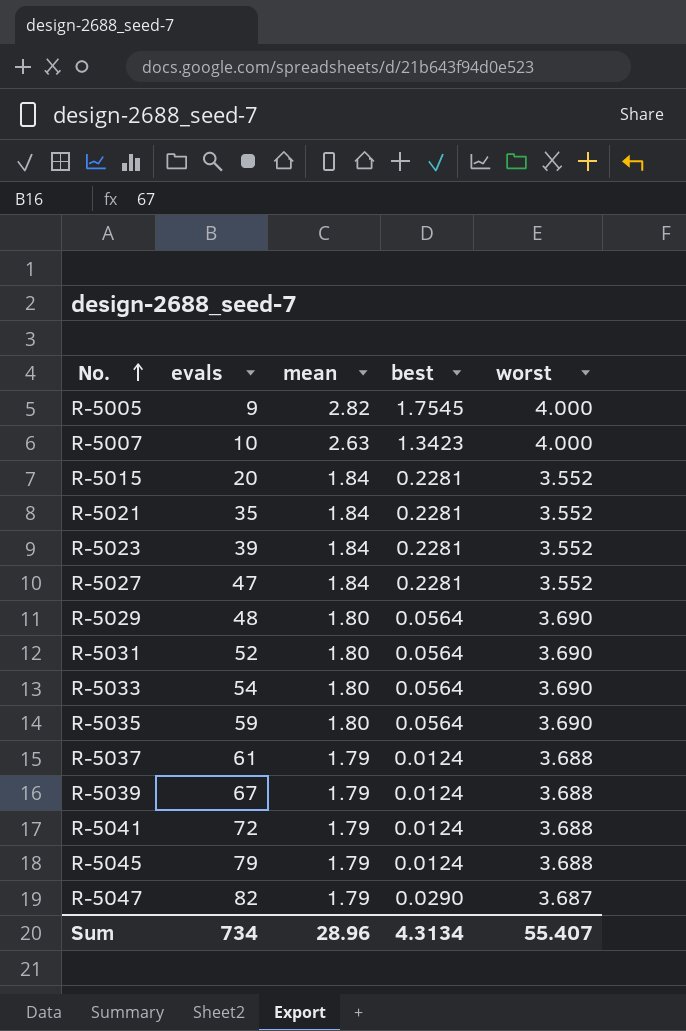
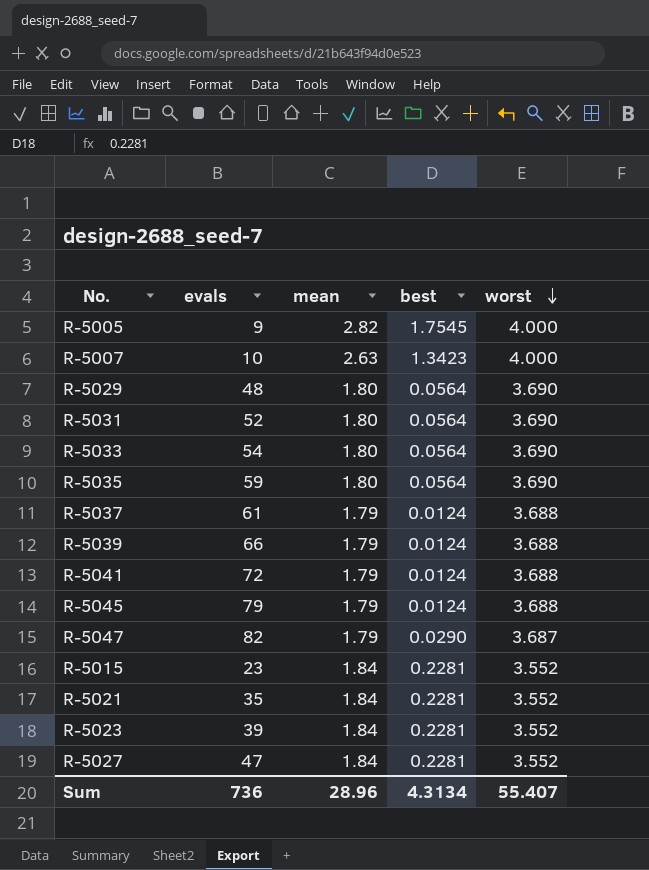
row order: No. ascending -> worst descending
R-5039 | evals: 67 -> 66
R-5015 | evals: 20 -> 23
Sum | evals: 734 -> 736

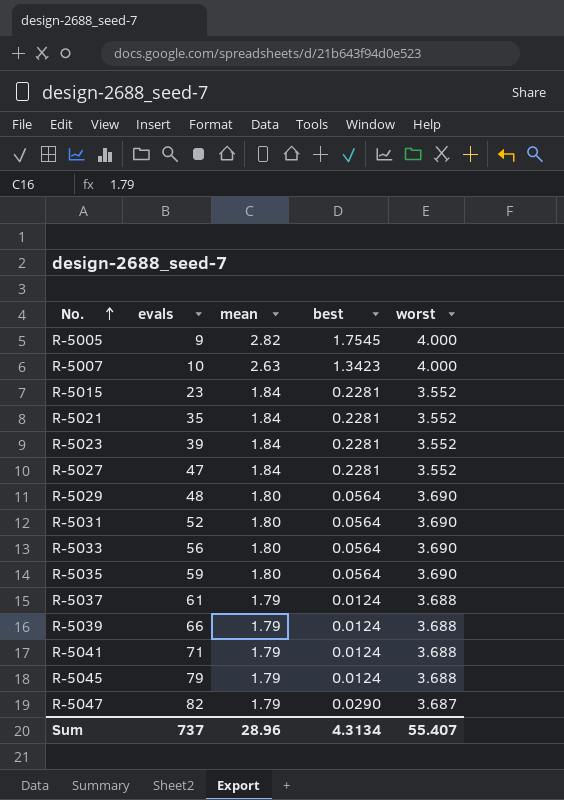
row order: worst descending -> No. ascending
R-5033 | evals: 54 -> 56
R-5041 | evals: 72 -> 71
Sum | evals: 736 -> 737

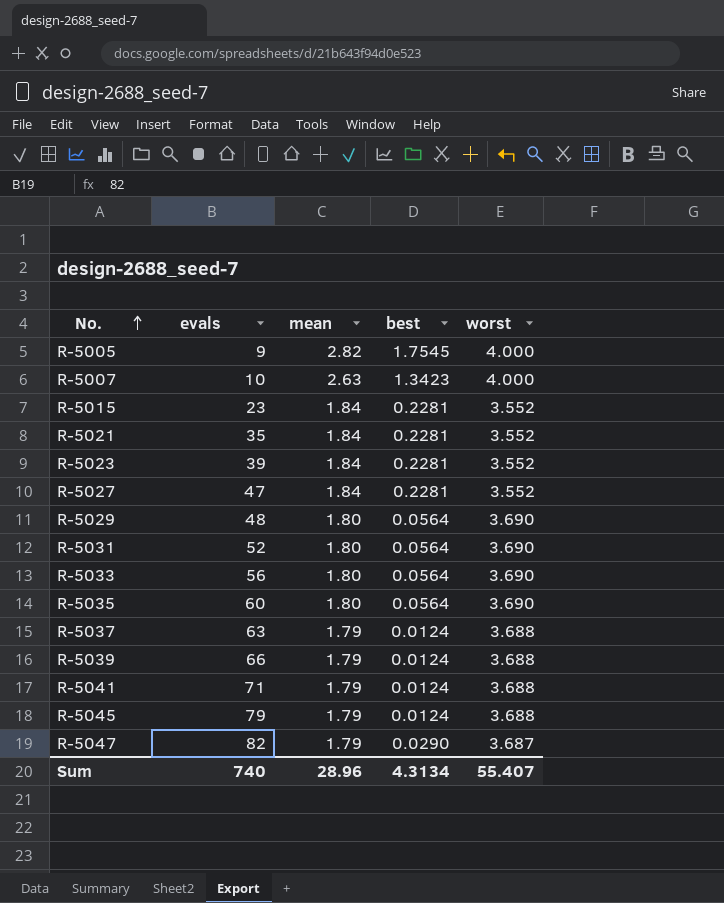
R-5035 | evals: 59 -> 60
R-5037 | evals: 61 -> 63
Sum | evals: 737 -> 740

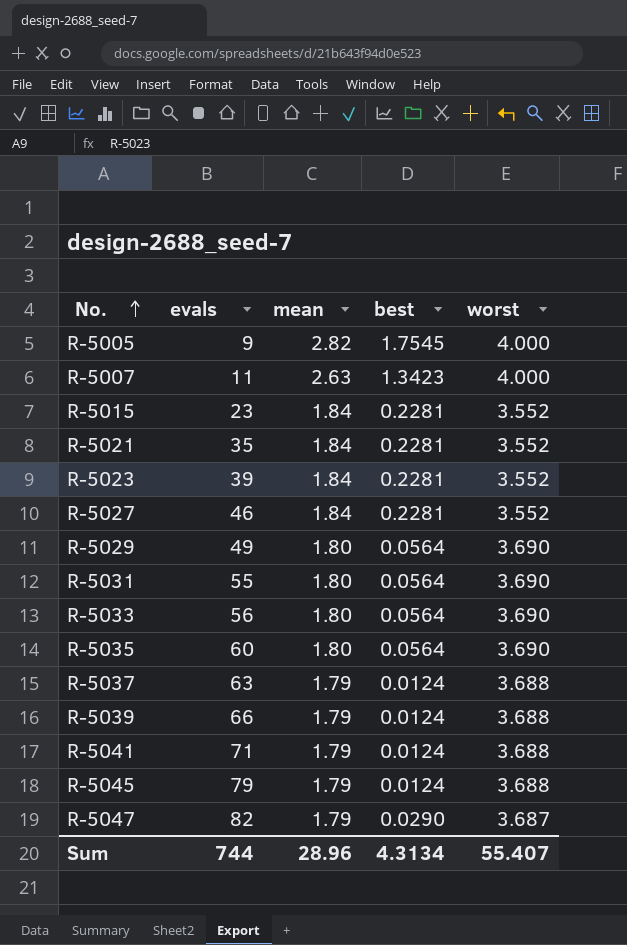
R-5007 | evals: 10 -> 11
R-5027 | evals: 47 -> 46
R-5029 | evals: 48 -> 49
R-5031 | evals: 52 -> 55
Sum | evals: 740 -> 744

